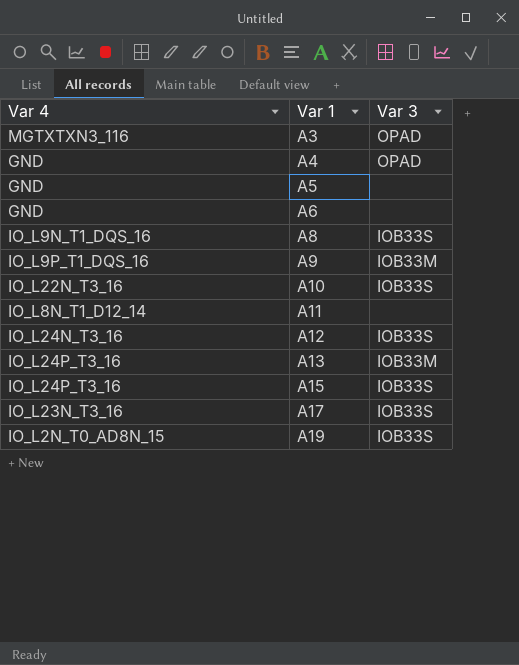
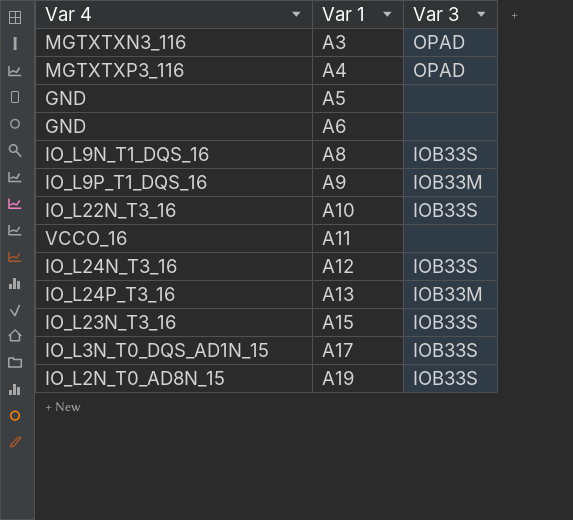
A4 | Var 4: GND -> MGTXTXP3_116
A11 | Var 4: IO_L8N_T1_D12_14 -> VCCO_16
A15 | Var 4: IO_L24P_T3_16 -> IO_L23N_T3_16
A17 | Var 4: IO_L23N_T3_16 -> IO_L3N_T0_DQS_AD1N_15

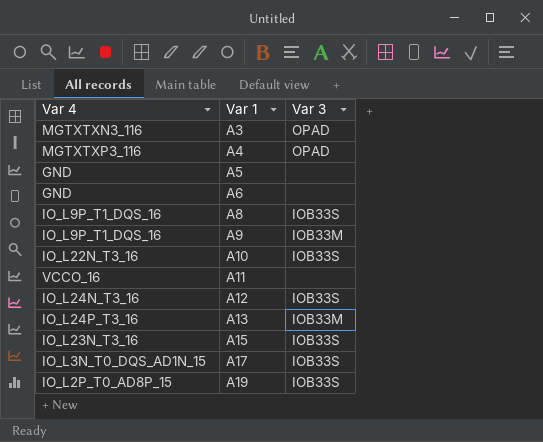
A8 | Var 4: IO_L9N_T1_DQS_16 -> IO_L9P_T1_DQS_16
A19 | Var 4: IO_L2N_T0_AD8N_15 -> IO_L2P_T0_AD8P_15

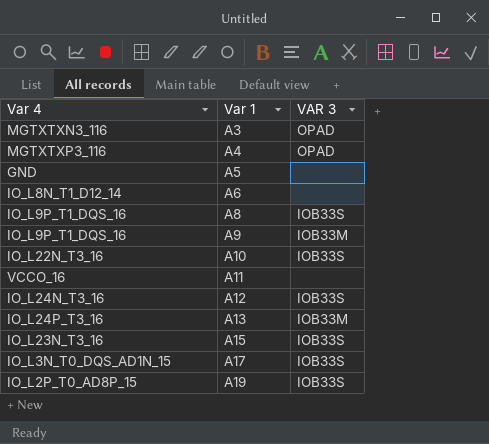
column name: Var 3 -> VAR 3
A6 | Var 4: GND -> IO_L8N_T1_D12_14

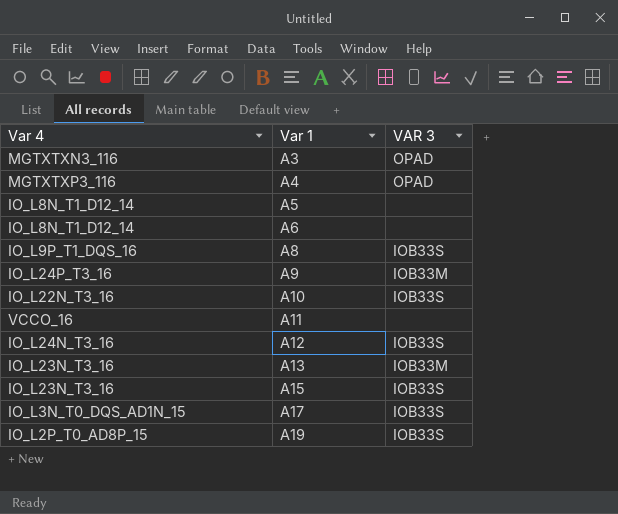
A5 | Var 4: GND -> IO_L8N_T1_D12_14
A9 | Var 4: IO_L9P_T1_DQS_16 -> IO_L24P_T3_16
A13 | Var 4: IO_L24P_T3_16 -> IO_L23N_T3_16

